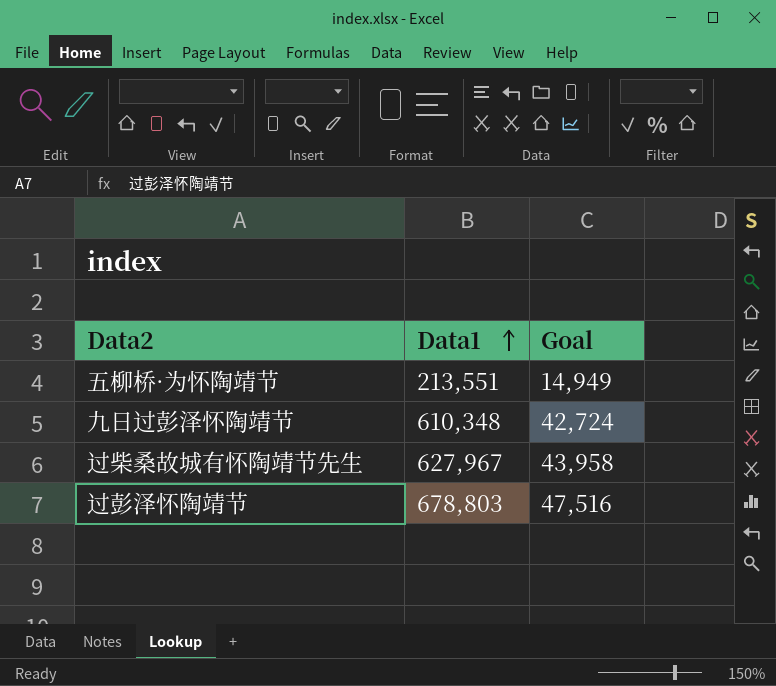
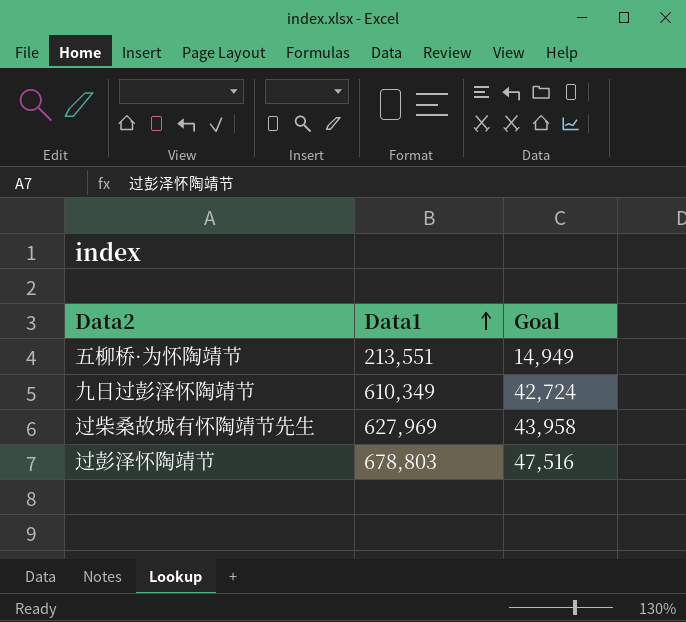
九日过彭泽怀陶靖节 | Data1: 610,348 -> 610,349
过柴桑故城有怀陶靖节先生 | Data1: 627,967 -> 627,969

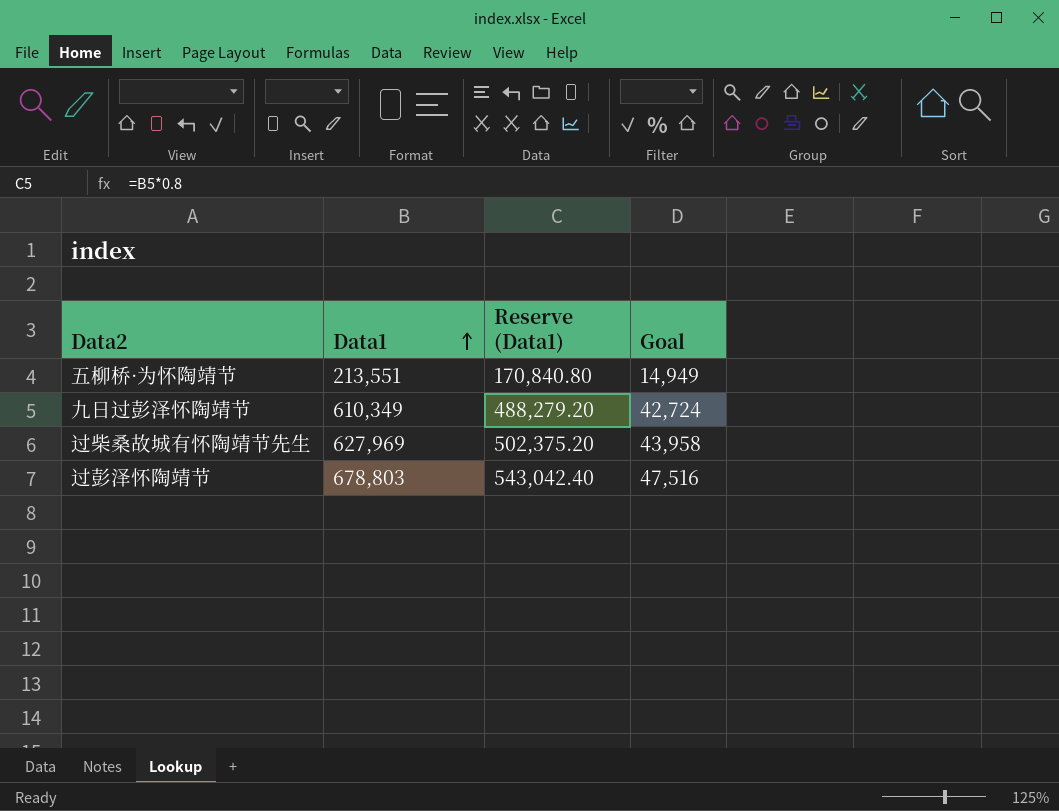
column Reserve (Data1) | formula: none -> [Data1] * 0.8

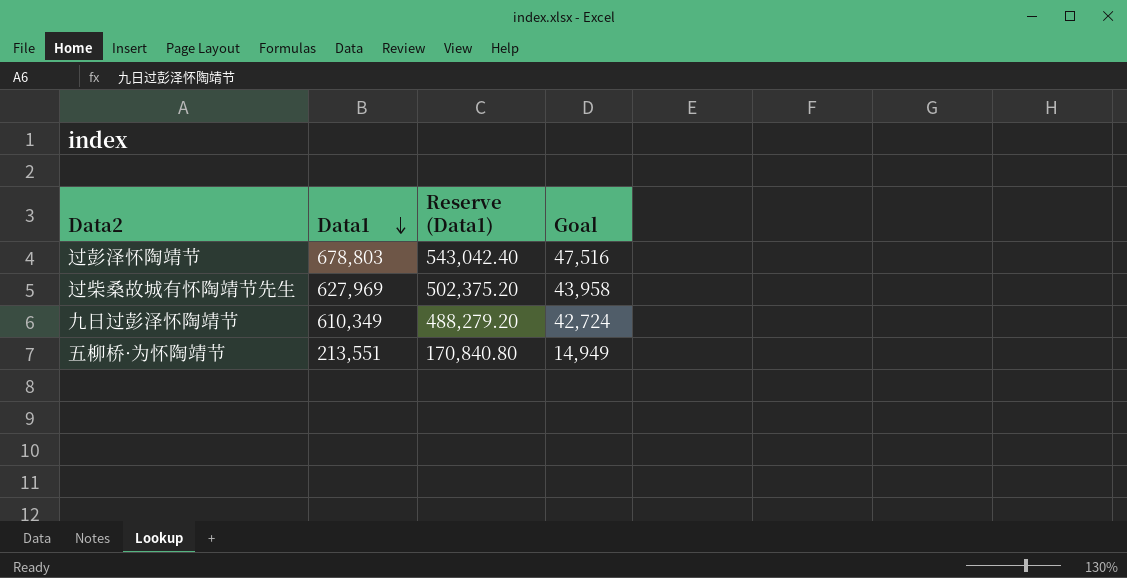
row order: Data1 ascending -> Data1 descending

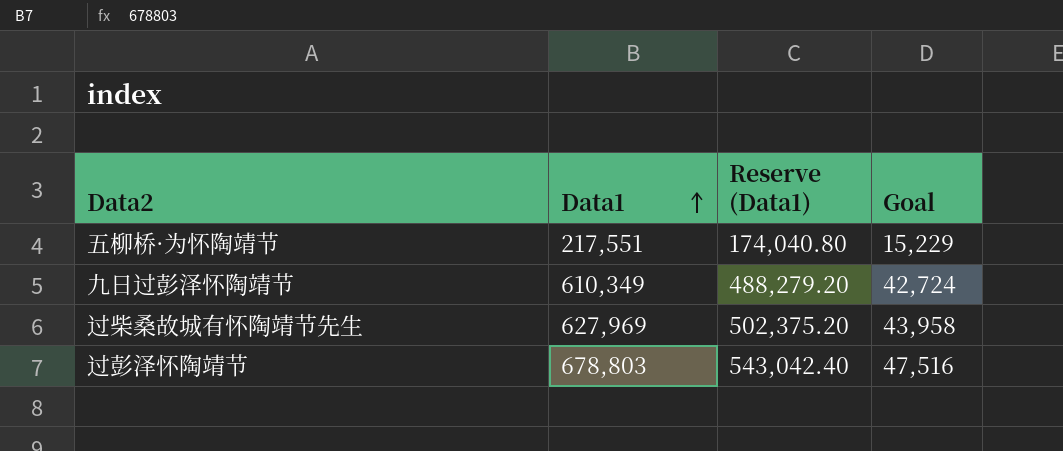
row order: Data1 descending -> Data1 ascending
五柳桥·为怀陶靖节 | Data1: 213,551 -> 217,551
五柳桥·为怀陶靖节 | Reserve (Data1): 170,840.80 -> 174,040.80
五柳桥·为怀陶靖节 | Goal: 14,949 -> 15,229

